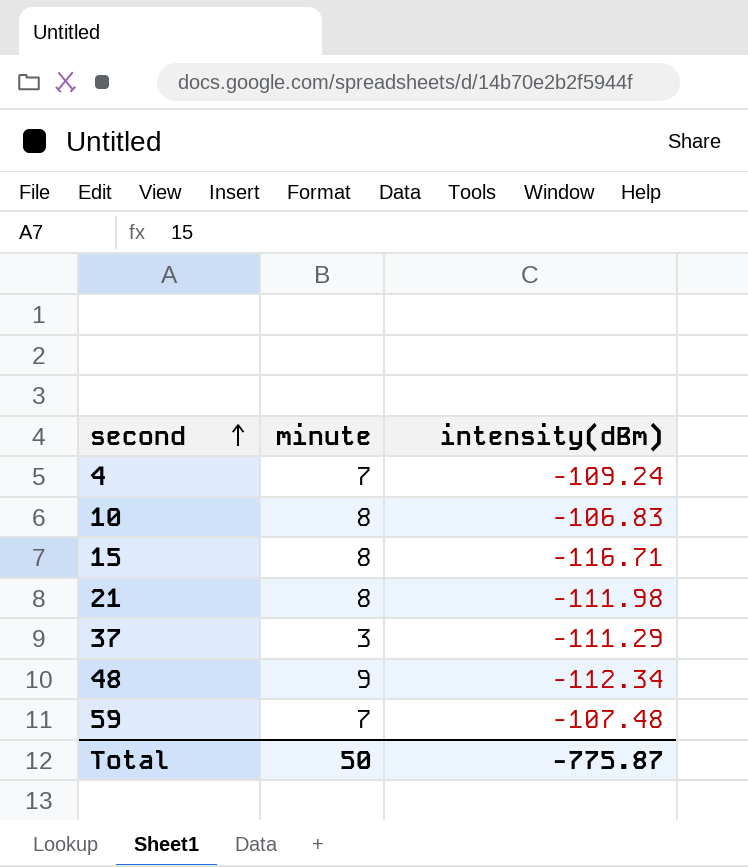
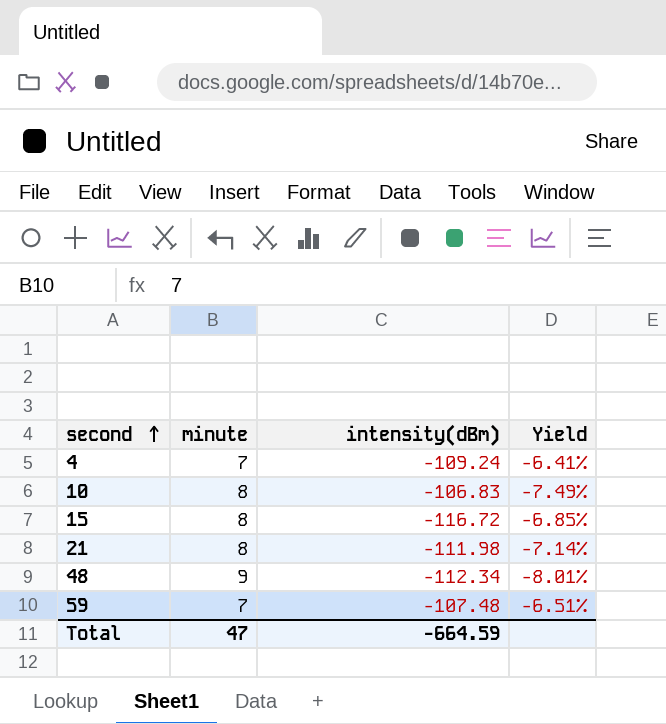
column Yield | formula: none -> [minute] / [intensity(dBm)]
row 37: 3 | -111.29 -> none
15 | intensity(dBm): -116.71 -> -116.72
Total | minute: 50 -> 47
Total | intensity(dBm): -775.87 -> -664.59

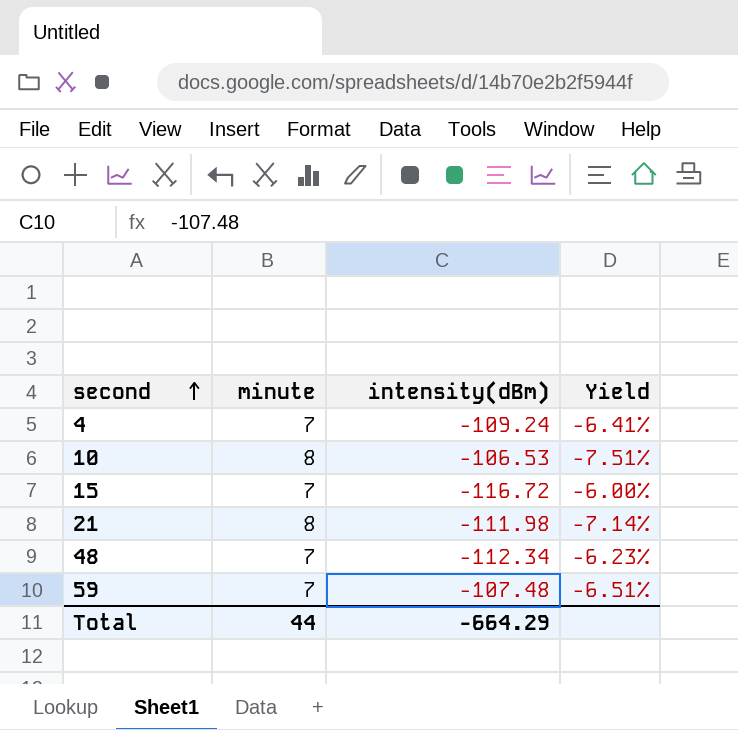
10 | intensity(dBm): -106.83 -> -106.53
10 | Yield: -7.49% -> -7.51%
15 | minute: 8 -> 7
15 | Yield: -6.85% -> -6.00%
48 | minute: 9 -> 7
48 | Yield: -8.01% -> -6.23%
Total | minute: 47 -> 44
Total | intensity(dBm): -664.59 -> -664.29

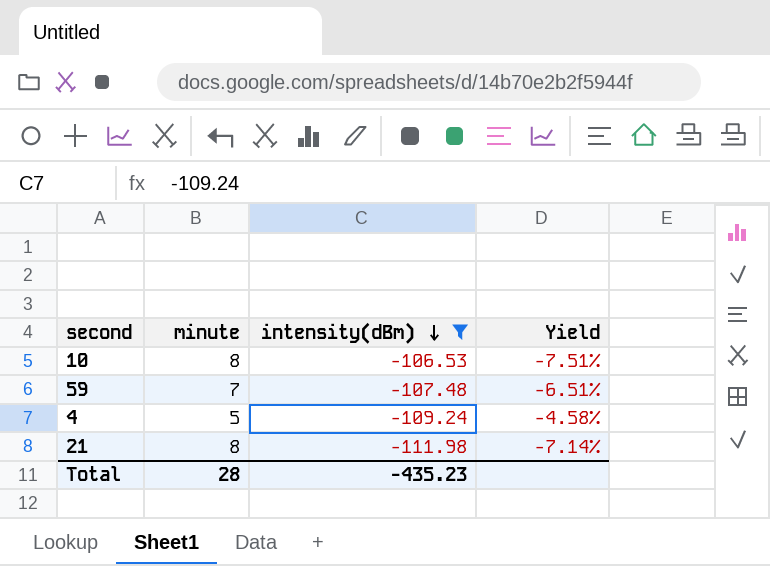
filter: none -> intensity(dBm) >= -111.98
row order: second ascending -> intensity(dBm) descending
4 | minute: 7 -> 5
4 | Yield: -6.41% -> -4.58%
Total | minute: 44 -> 28
Total | intensity(dBm): -664.29 -> -435.23

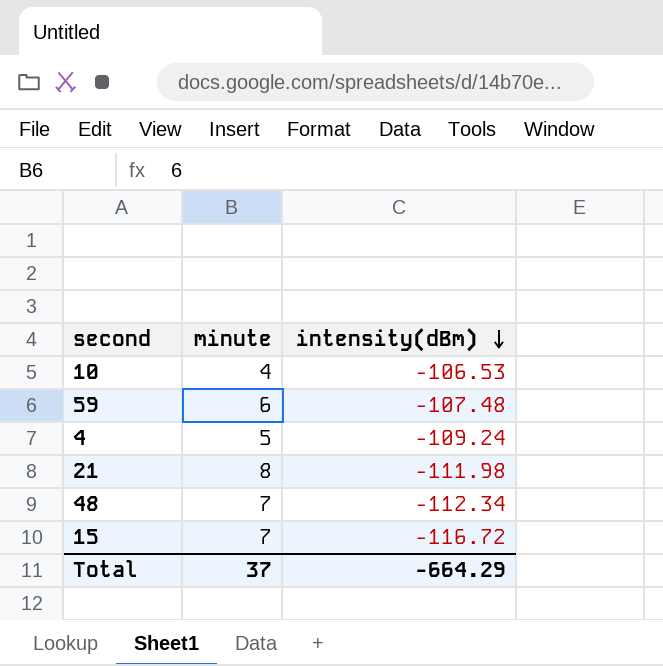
filter: intensity(dBm) >= -111.98 -> none
column Yield | formula: [minute] / [intensity(dBm)] -> none
10 | minute: 8 -> 4
59 | minute: 7 -> 6
Total | minute: 28 -> 37
Total | intensity(dBm): -435.23 -> -664.29

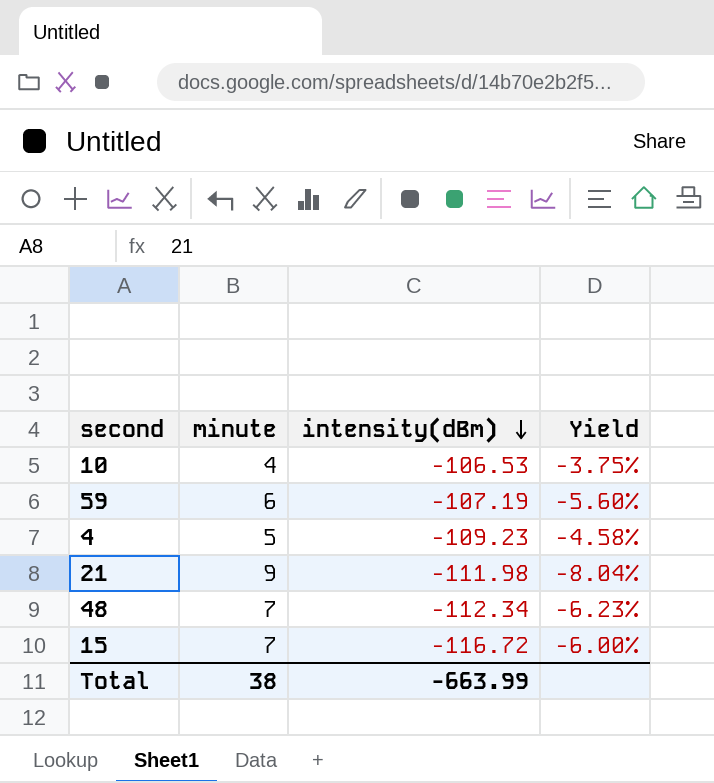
column Yield | formula: none -> [minute] / [intensity(dBm)]
59 | intensity(dBm): -107.48 -> -107.19
4 | intensity(dBm): -109.24 -> -109.23
21 | minute: 8 -> 9
Total | minute: 37 -> 38
Total | intensity(dBm): -664.29 -> -663.99

